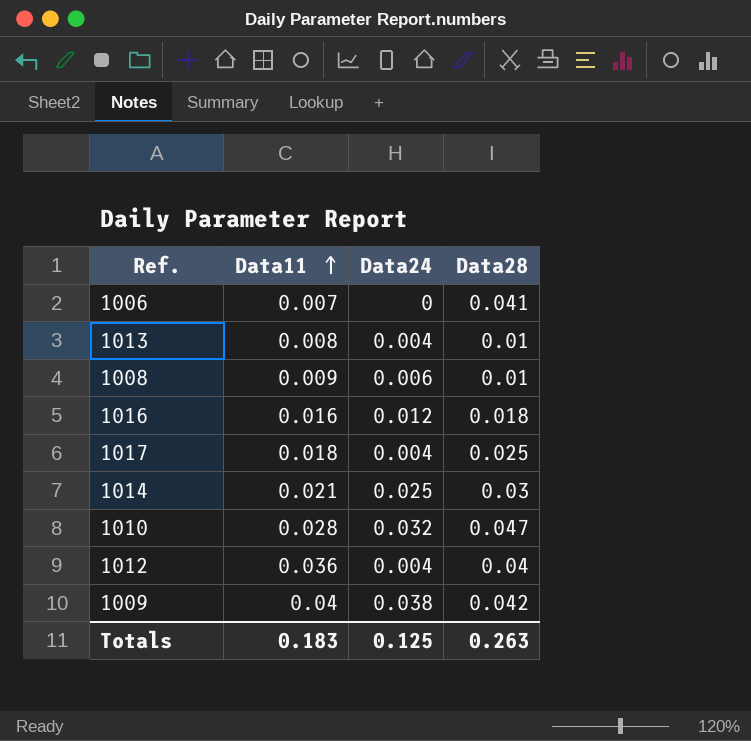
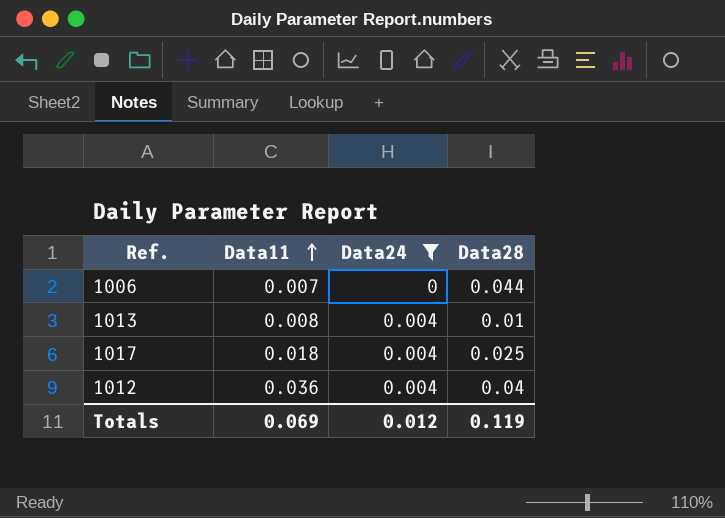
filter: none -> Data24 <= 0.004
1006 | Data28: 0.041 -> 0.044
Totals | Data11: 0.183 -> 0.069
Totals | Data24: 0.125 -> 0.012
Totals | Data28: 0.263 -> 0.119

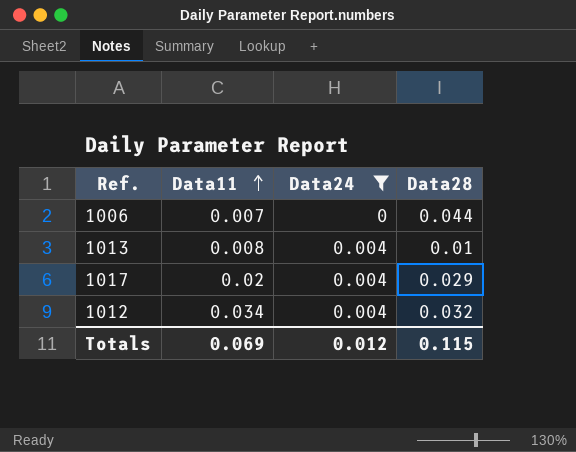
1017 | Data11: 0.018 -> 0.02
1017 | Data28: 0.025 -> 0.029
1012 | Data11: 0.036 -> 0.034
1012 | Data28: 0.04 -> 0.032
Totals | Data28: 0.119 -> 0.115

